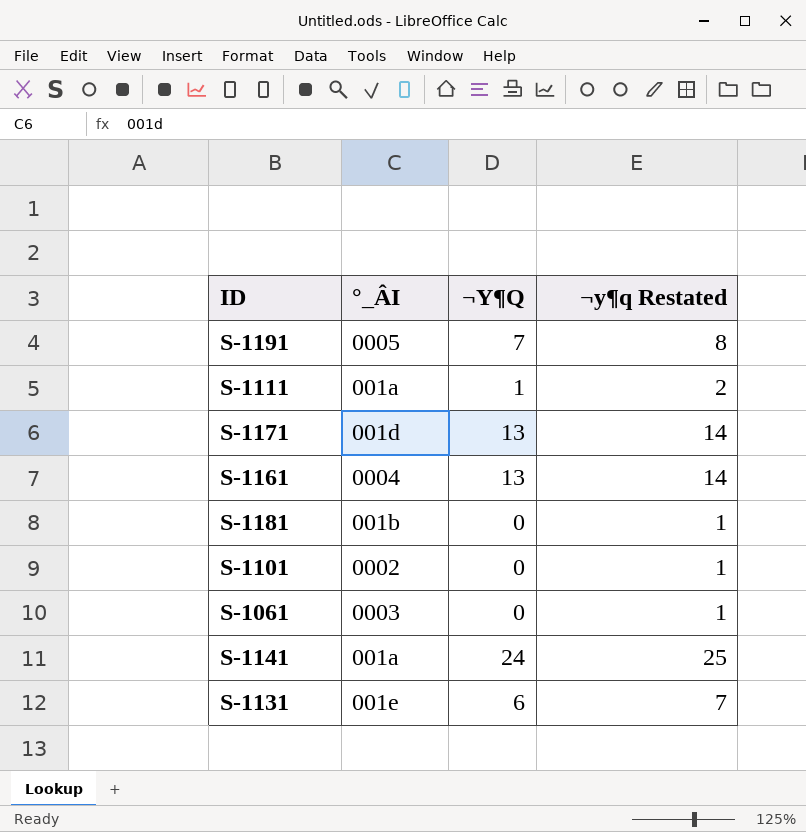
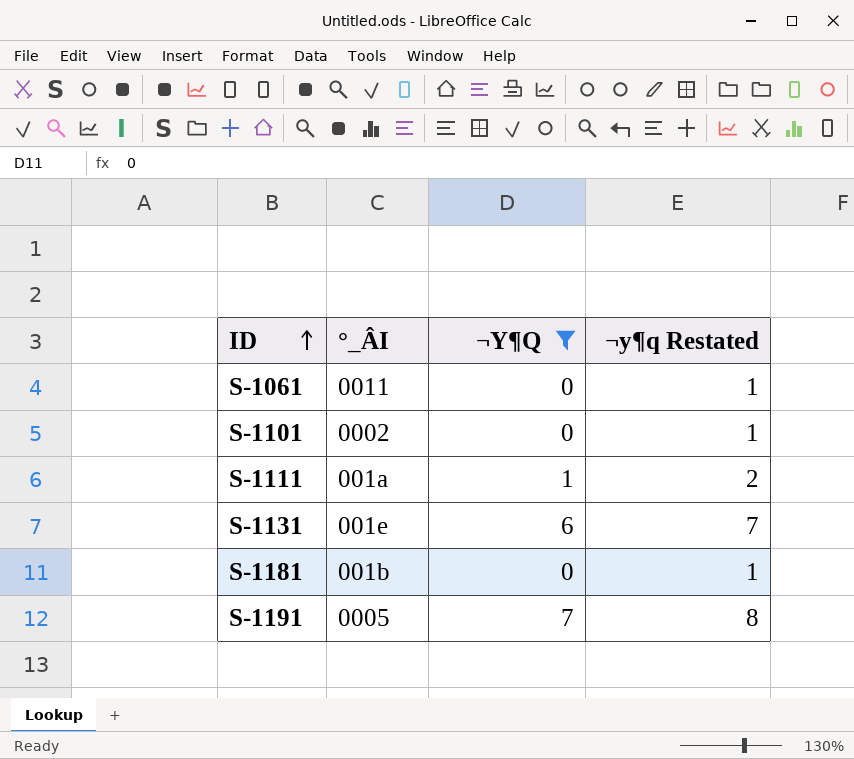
filter: none -> ¬Y¶Q <= 7
row order: none -> ID ascending
S-1061 | °_ÂI: 0003 -> 0011

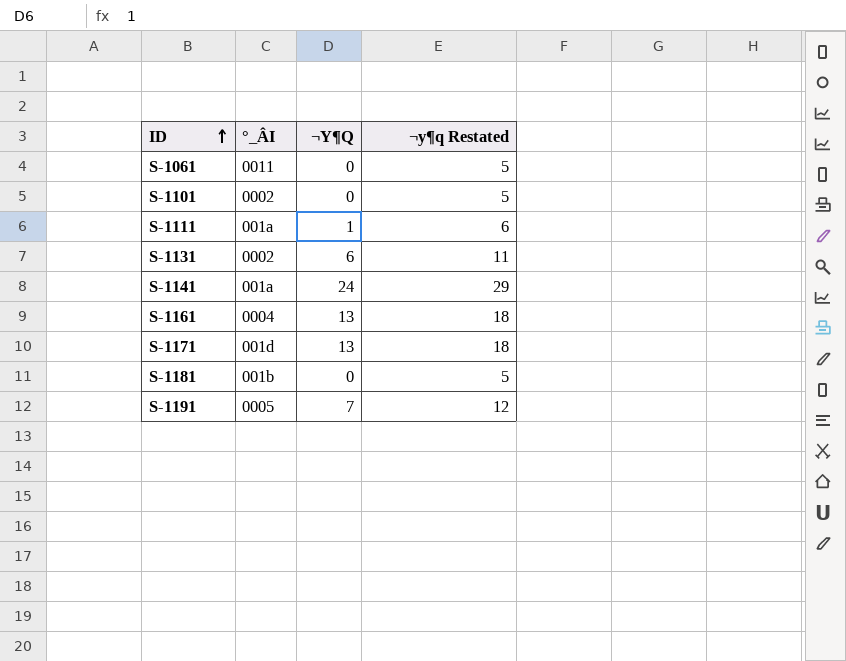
filter: ¬Y¶Q <= 7 -> none
column ¬y¶q Restated | formula: [¬Y¶Q] + 1 -> [¬Y¶Q] + 5
S-1131 | °_ÂI: 001e -> 0002

